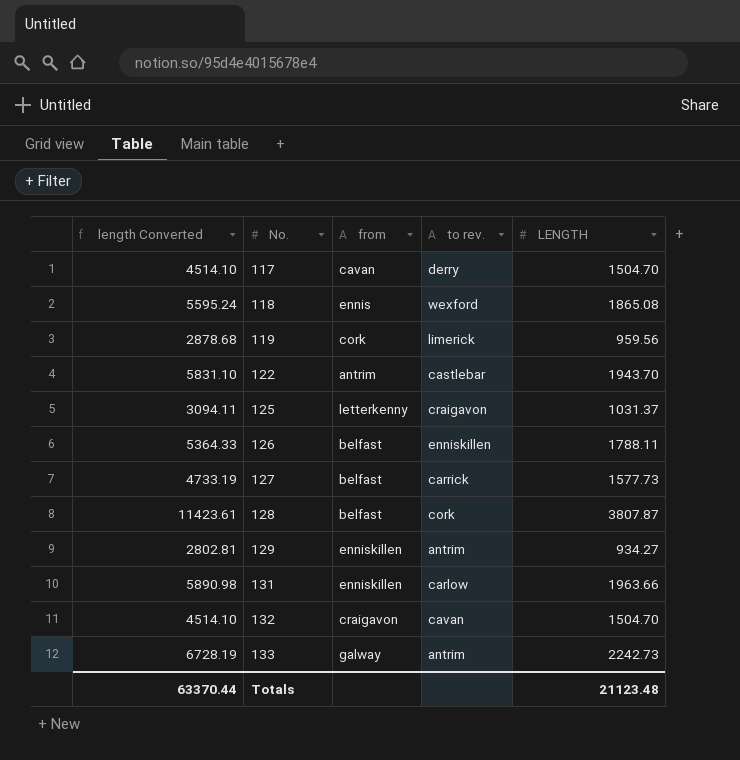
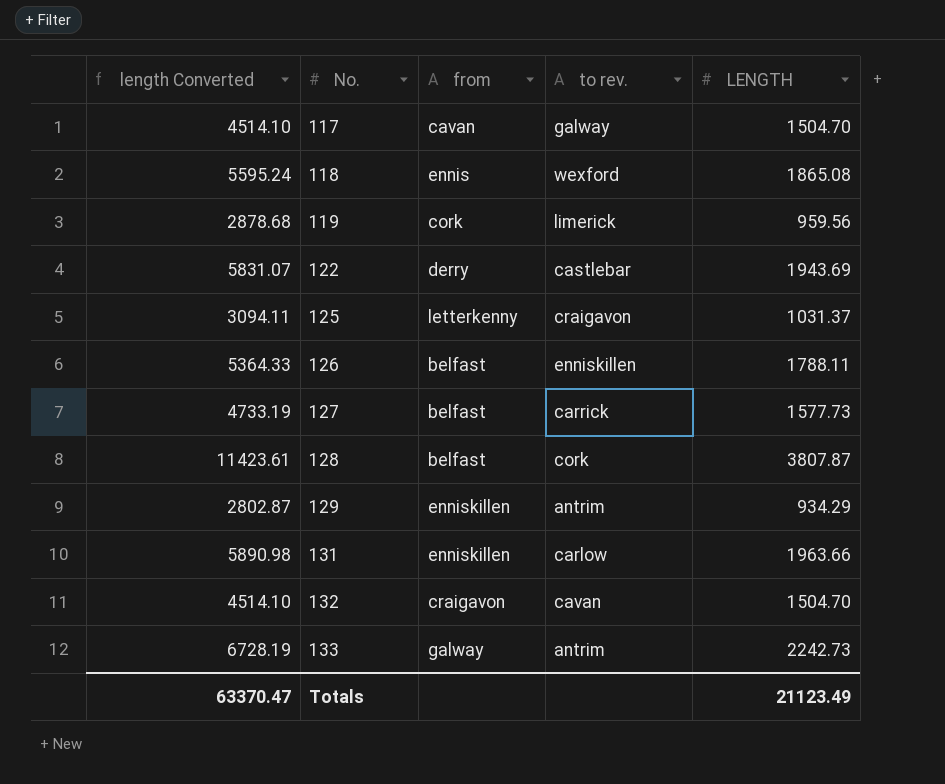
117 | to rev.: derry -> galway
122 | length Converted: 5831.10 -> 5831.07
122 | from: antrim -> derry
122 | LENGTH: 1943.70 -> 1943.69
129 | length Converted: 2802.81 -> 2802.87
129 | LENGTH: 934.27 -> 934.29
Totals | length Converted: 63370.44 -> 63370.47
Totals | LENGTH: 21123.48 -> 21123.49

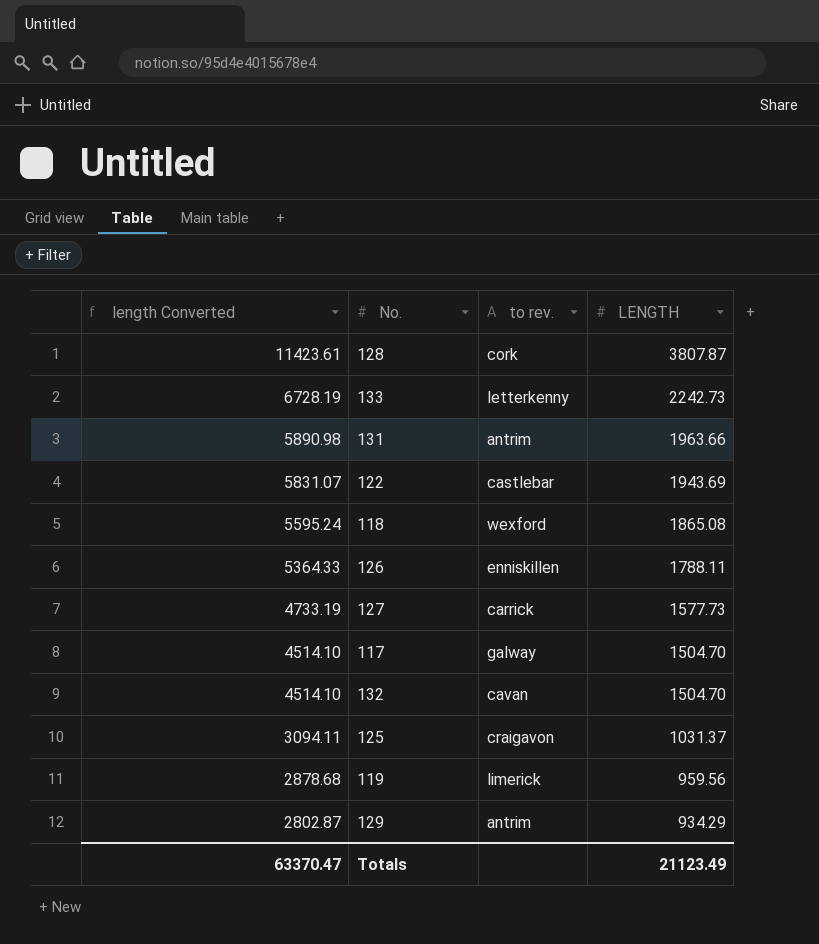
row order: No. ascending -> length Converted descending
column from | position: 3 -> none
133 | to rev.: antrim -> letterkenny
131 | to rev.: carlow -> antrim

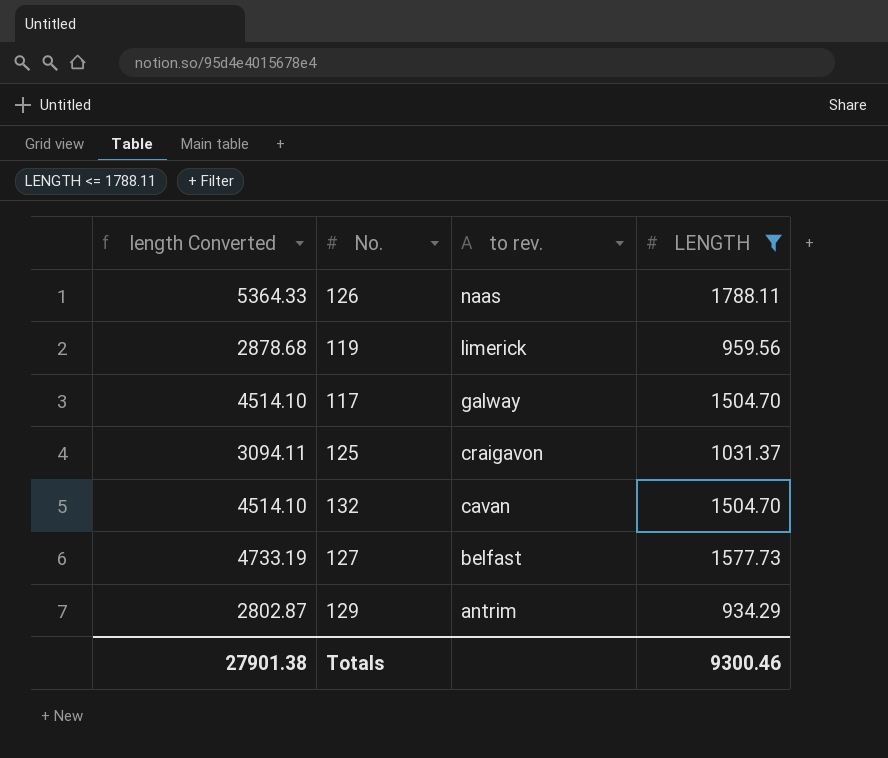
filter: none -> LENGTH <= 1788.11
row order: length Converted descending -> to rev. descending
126 | to rev.: enniskillen -> naas
127 | to rev.: carrick -> belfast
Totals | length Converted: 63370.47 -> 27901.38
Totals | LENGTH: 21123.49 -> 9300.46

